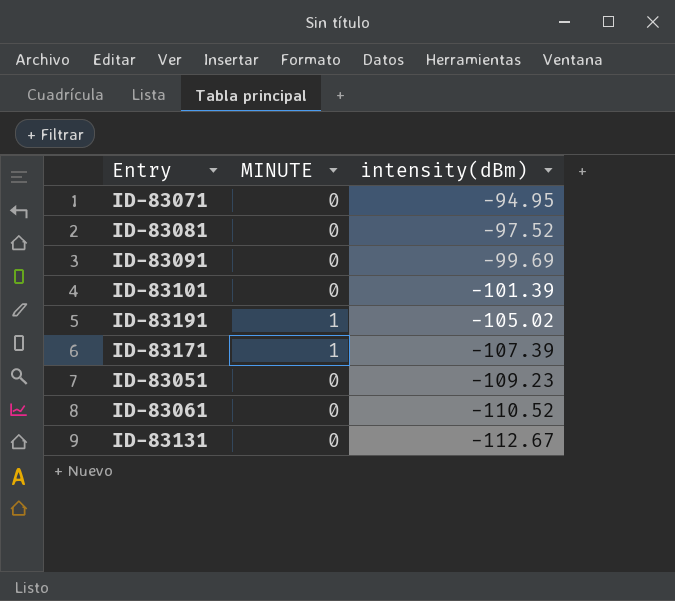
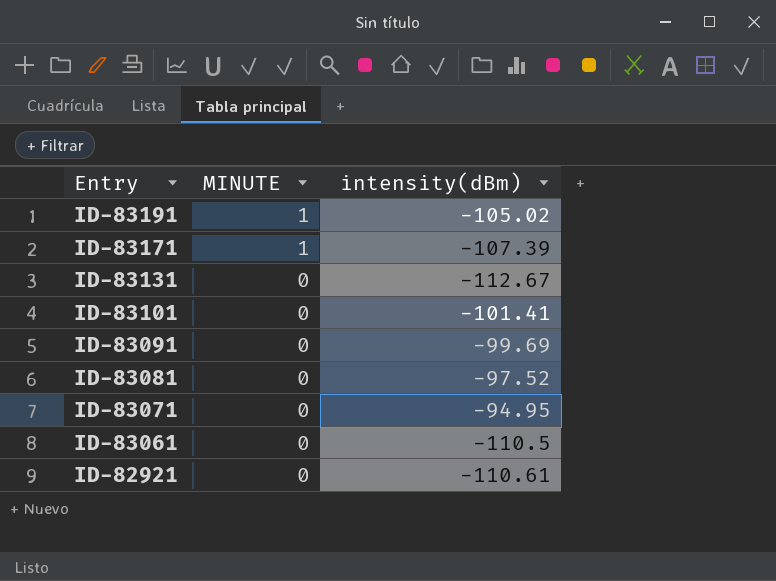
row order: intensity(dBm) descending -> Entry descending
row ID-83051: 0 | -109.23 -> none
ID-83101 | intensity(dBm): -101.39 -> -101.41
ID-83061 | intensity(dBm): -110.52 -> -110.5
row ID-82921: none -> 0 | -110.61

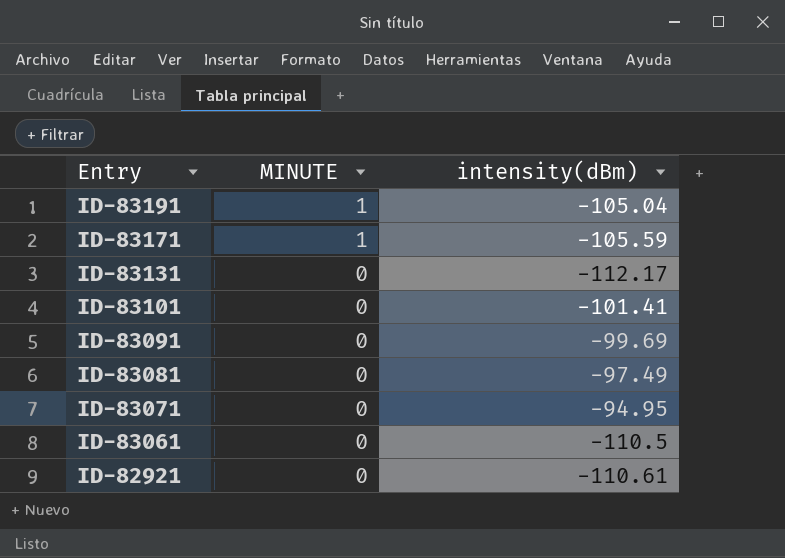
ID-83191 | intensity(dBm): -105.02 -> -105.04
ID-83171 | intensity(dBm): -107.39 -> -105.59
ID-83131 | intensity(dBm): -112.67 -> -112.17
ID-83081 | intensity(dBm): -97.52 -> -97.49

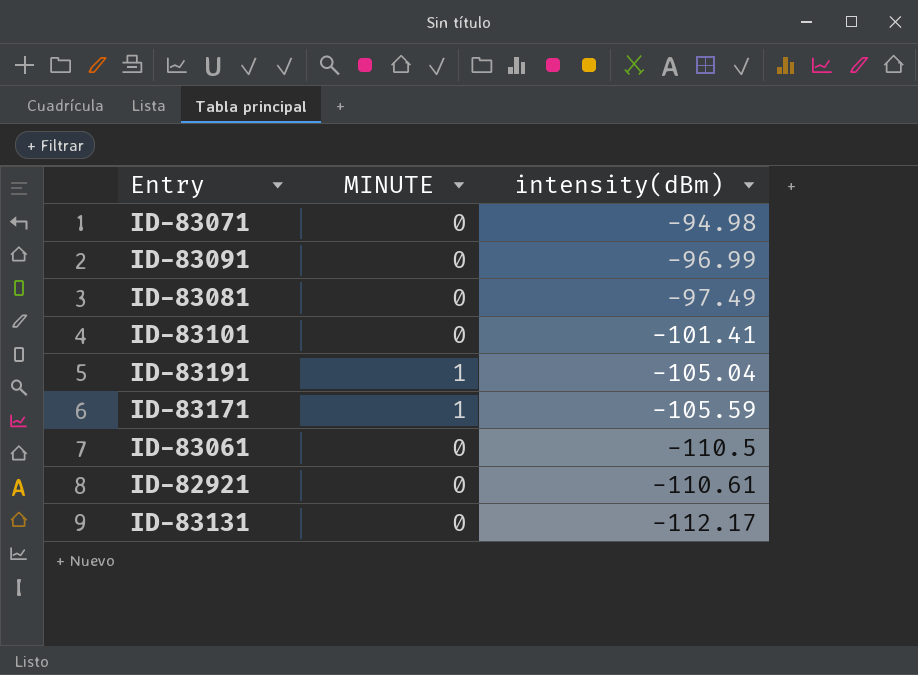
row order: Entry descending -> intensity(dBm) descending
ID-83071 | intensity(dBm): -94.95 -> -94.98
ID-83091 | intensity(dBm): -99.69 -> -96.99

